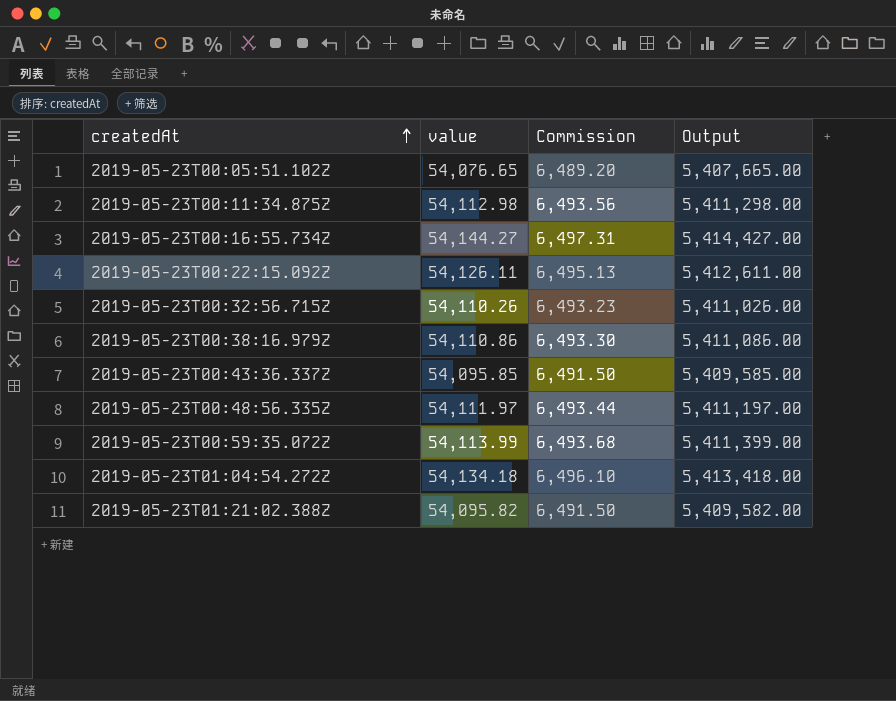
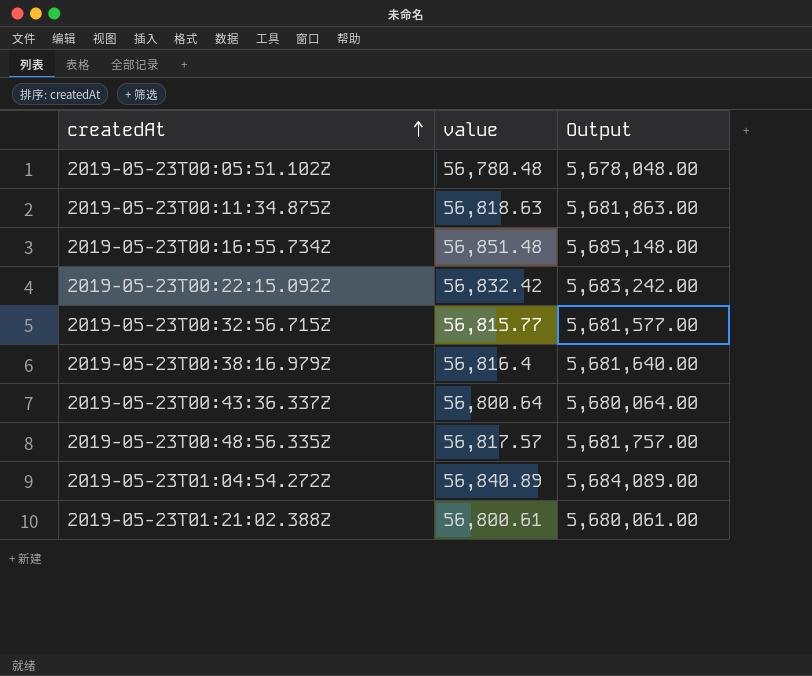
column Commission | formula: [value] * 0.12 -> none
row 2019-05-23T00:59:35.072Z: 54,113.99 | 6,493.68 | 5,411,399.00 -> none
2019-05-23T00:05:51.102Z | value: 54,076.65 -> 56,780.48
2019-05-23T00:05:51.102Z | Output: 5,407,665.00 -> 5,678,048.00
2019-05-23T00:11:34.875Z | value: 54,112.98 -> 56,818.63
2019-05-23T00:11:34.875Z | Output: 5,411,298.00 -> 5,681,863.00
2019-05-23T00:16:55.734Z | value: 54,144.27 -> 56,851.48
2019-05-23T00:16:55.734Z | Output: 5,414,427.00 -> 5,685,148.00
2019-05-23T00:22:15.092Z | value: 54,126.11 -> 56,832.42
2019-05-23T00:22:15.092Z | Output: 5,412,611.00 -> 5,683,242.00
2019-05-23T00:32:56.715Z | value: 54,110.26 -> 56,815.77
2019-05-23T00:32:56.715Z | Output: 5,411,026.00 -> 5,681,577.00
2019-05-23T00:38:16.979Z | value: 54,110.86 -> 56,816.4
2019-05-23T00:38:16.979Z | Output: 5,411,086.00 -> 5,681,640.00
2019-05-23T00:43:36.337Z | value: 54,095.85 -> 56,800.64
2019-05-23T00:43:36.337Z | Output: 5,409,585.00 -> 5,680,064.00
2019-05-23T00:48:56.335Z | value: 54,111.97 -> 56,817.57
2019-05-23T00:48:56.335Z | Output: 5,411,197.00 -> 5,681,757.00
2019-05-23T01:04:54.272Z | value: 54,134.18 -> 56,840.89
2019-05-23T01:04:54.272Z | Output: 5,413,418.00 -> 5,684,089.00
2019-05-23T01:21:02.388Z | value: 54,095.82 -> 56,800.61
2019-05-23T01:21:02.388Z | Output: 5,409,582.00 -> 5,680,061.00

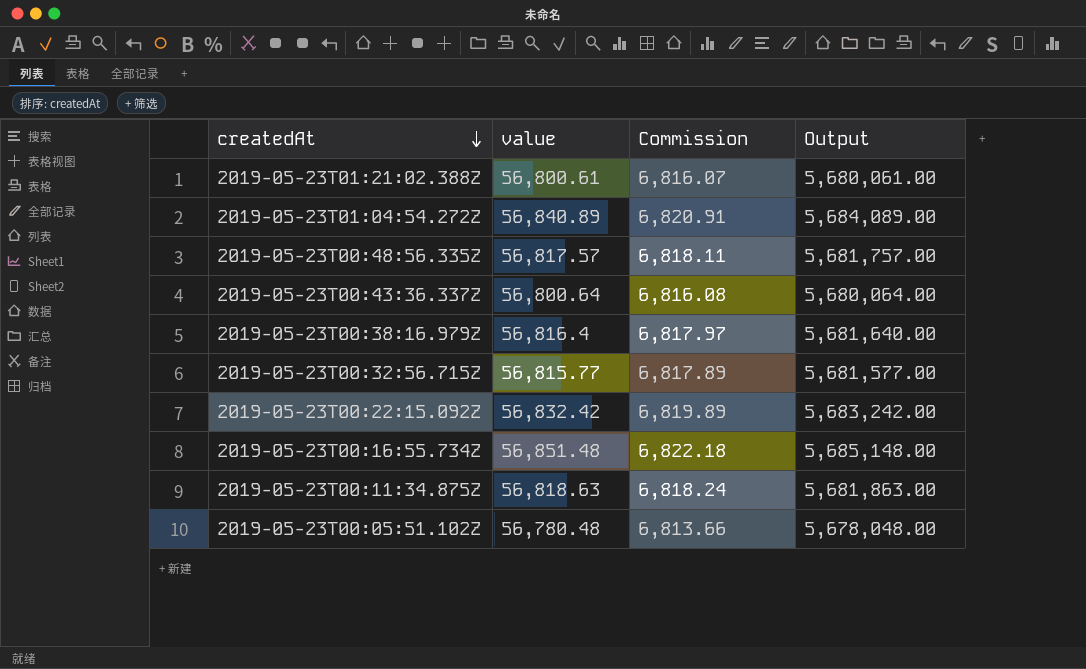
row order: createdAt ascending -> createdAt descending
column Commission | formula: none -> [value] * 0.12

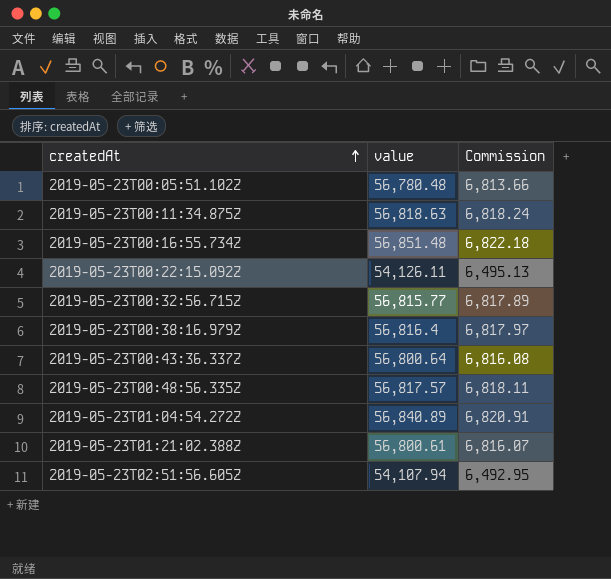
row order: createdAt descending -> createdAt ascending
column Output | formula: [value] * 100 -> none
2019-05-23T00:22:15.092Z | value: 56,832.42 -> 54,126.11
2019-05-23T00:22:15.092Z | Commission: 6,819.89 -> 6,495.13
row 2019-05-23T02:51:56.605Z: none -> 54,107.94 | 6,492.95

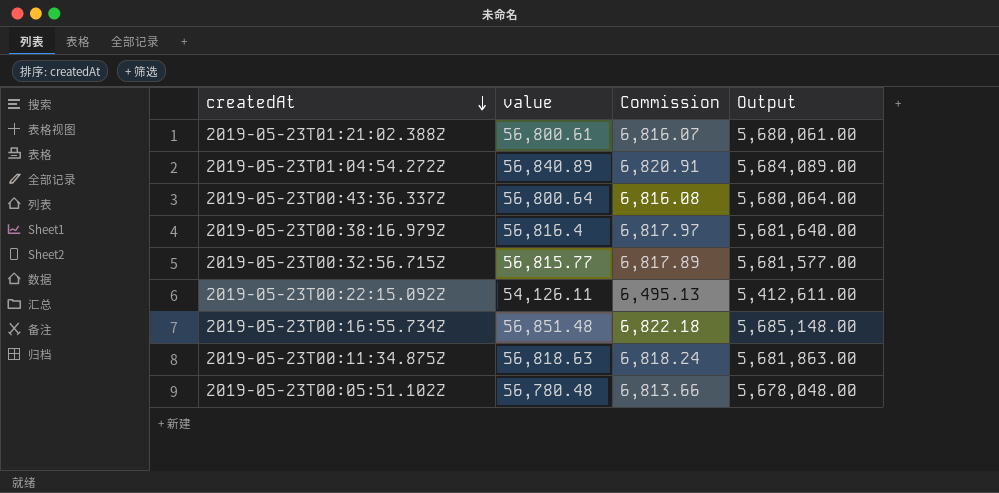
row order: createdAt ascending -> createdAt descending
column Output | formula: none -> [value] * 100
row 2019-05-23T00:48:56.335Z: 56,817.57 | 6,818.11 -> none
row 2019-05-23T02:51:56.605Z: 54,107.94 | 6,492.95 -> none

